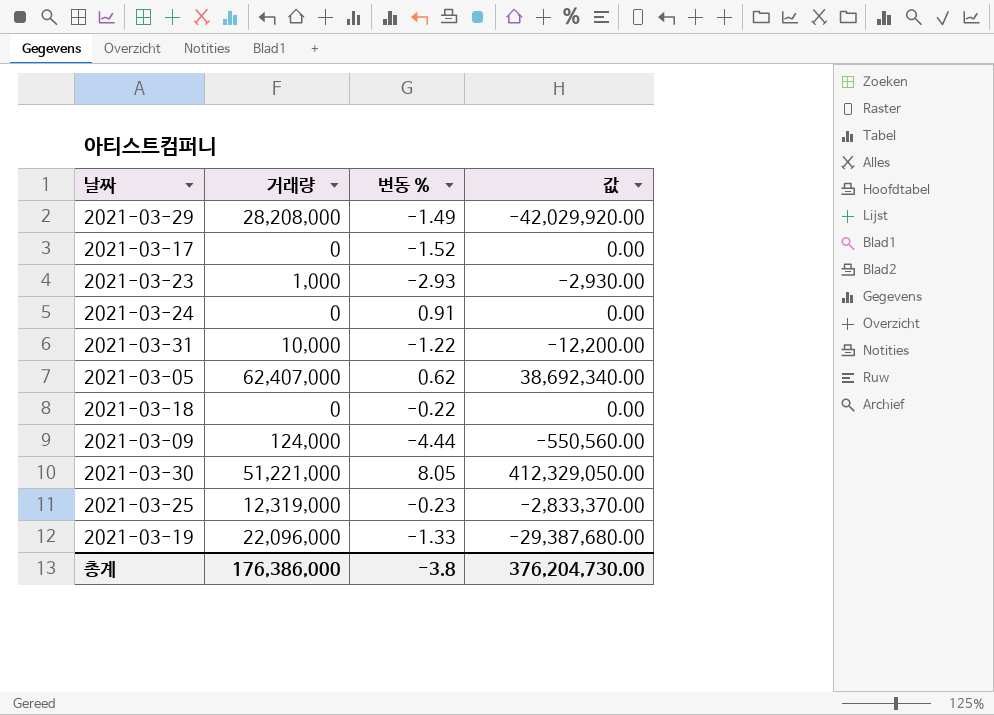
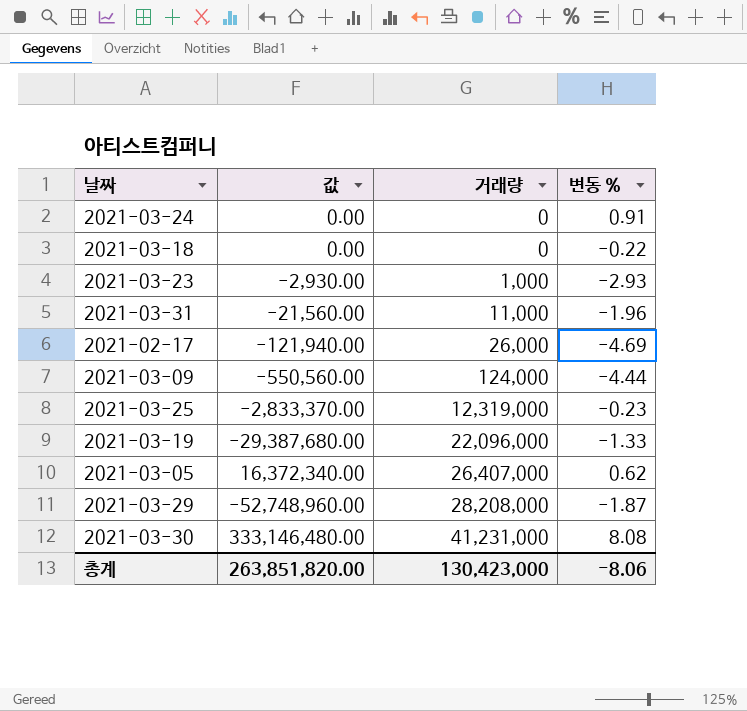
row order: none -> 거래량 ascending
column 값 | position: 4 -> 2
row 2021-03-17: 0 | -1.52 | 0.00 -> none
2021-03-31 | 값: -12,200.00 -> -21,560.00
2021-03-31 | 거래량: 10,000 -> 11,000
2021-03-31 | 변동 %: -1.22 -> -1.96
row 2021-02-17: none -> -121,940.00 | 26,000 | -4.69
2021-03-05 | 값: 38,692,340.00 -> 16,372,340.00
2021-03-05 | 거래량: 62,407,000 -> 26,407,000
2021-03-29 | 값: -42,029,920.00 -> -52,748,960.00
2021-03-29 | 변동 %: -1.49 -> -1.87
2021-03-30 | 값: 412,329,050.00 -> 333,146,480.00
2021-03-30 | 거래량: 51,221,000 -> 41,231,000
2021-03-30 | 변동 %: 8.05 -> 8.08
총계 | 값: 376,204,730.00 -> 263,851,820.00
총계 | 거래량: 176,386,000 -> 130,423,000
총계 | 변동 %: -3.8 -> -8.06

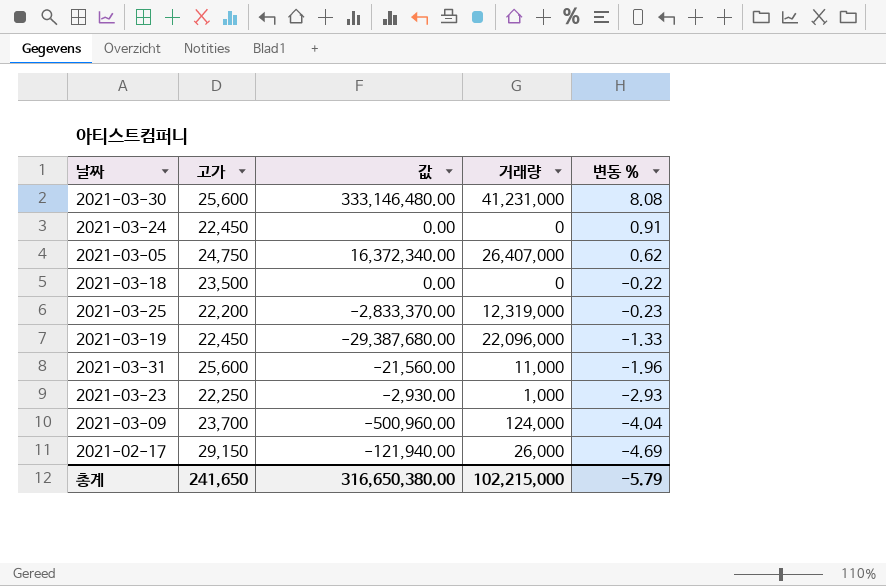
row order: 거래량 ascending -> 변동 % descending
column 고가 | position: none -> 2
row 2021-03-29: -52,748,960.00 | 28,208,000 | -1.87 -> none
2021-03-09 | 값: -550,560.00 -> -500,960.00
2021-03-09 | 변동 %: -4.44 -> -4.04
총계 | 값: 263,851,820.00 -> 316,650,380.00
총계 | 거래량: 130,423,000 -> 102,215,000
총계 | 변동 %: -8.06 -> -5.79

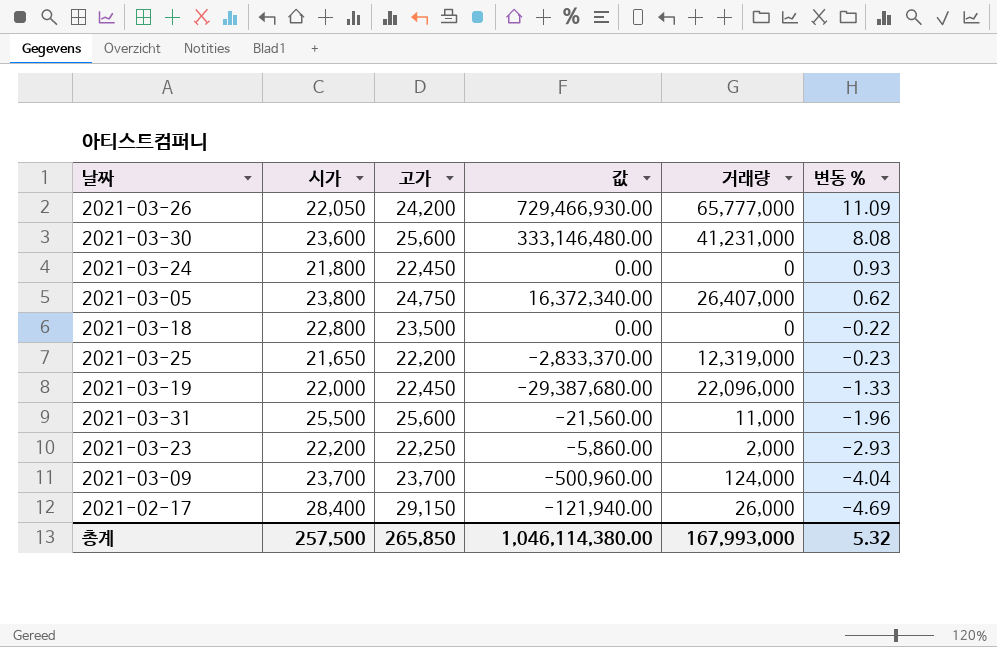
column 시가 | position: none -> 2
row 2021-03-26: none -> 22,050 | 24,200 | 729,466,930.00 | 65,777,000 | 11.09
2021-03-24 | 변동 %: 0.91 -> 0.93
2021-03-23 | 값: -2,930.00 -> -5,860.00
2021-03-23 | 거래량: 1,000 -> 2,000
총계 | 고가: 241,650 -> 265,850
총계 | 값: 316,650,380.00 -> 1,046,114,380.00
총계 | 거래량: 102,215,000 -> 167,993,000
총계 | 변동 %: -5.79 -> 5.32

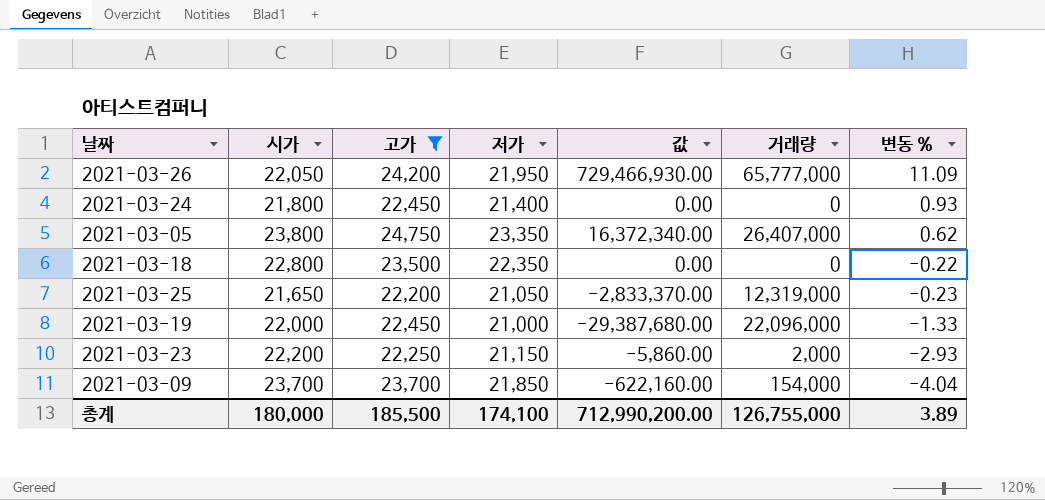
filter: none -> 고가 <= 24,750
column 저가 | position: none -> 4
2021-03-09 | 값: -500,960.00 -> -622,160.00
2021-03-09 | 거래량: 124,000 -> 154,000
총계 | 시가: 257,500 -> 180,000
총계 | 고가: 265,850 -> 185,500
총계 | 값: 1,046,114,380.00 -> 712,990,200.00
총계 | 거래량: 167,993,000 -> 126,755,000
총계 | 변동 %: 5.32 -> 3.89

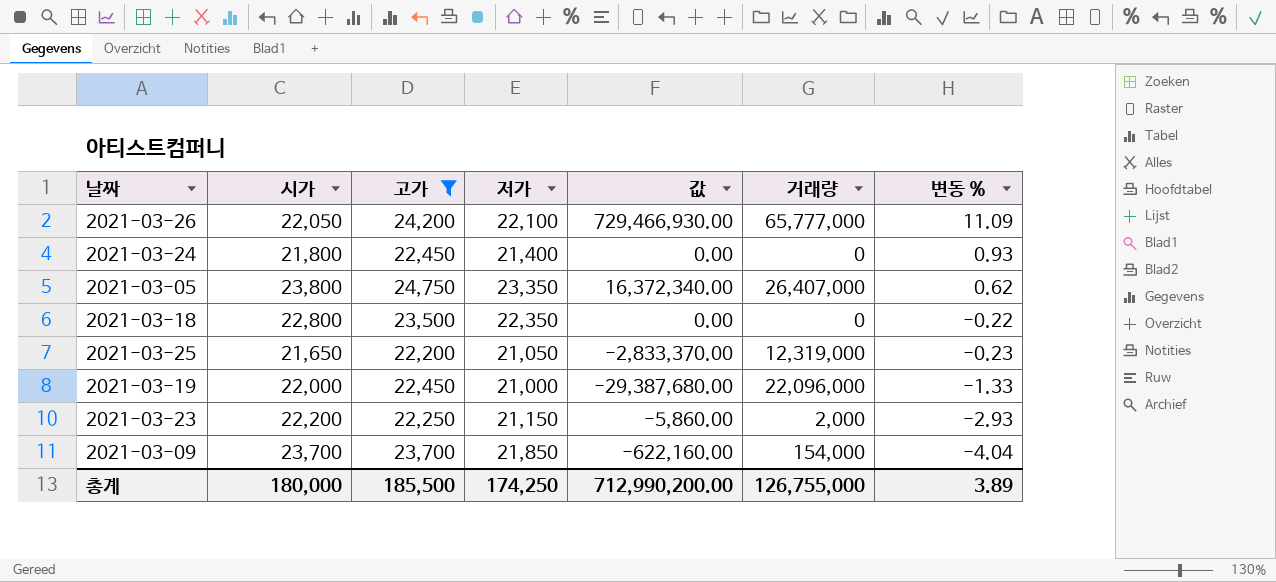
2021-03-26 | 저가: 21,950 -> 22,100
총계 | 저가: 174,100 -> 174,250

